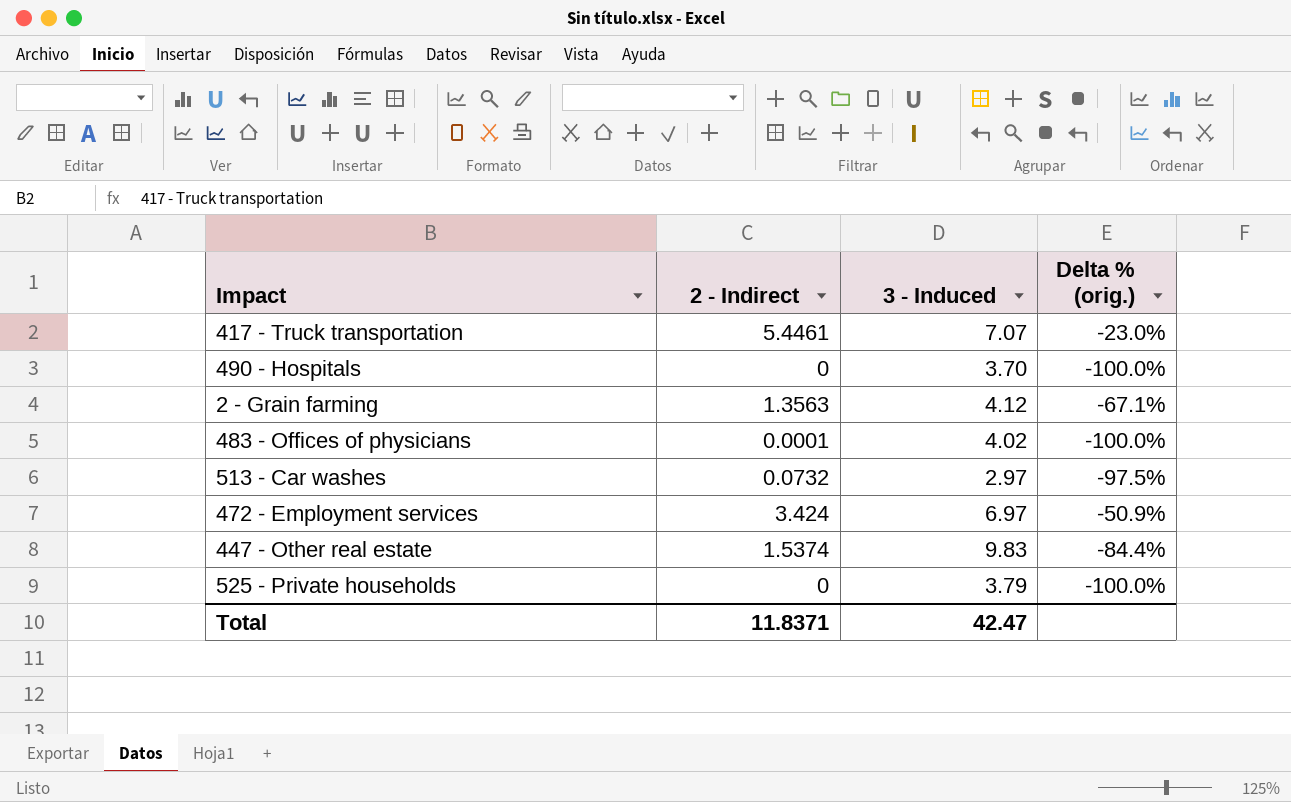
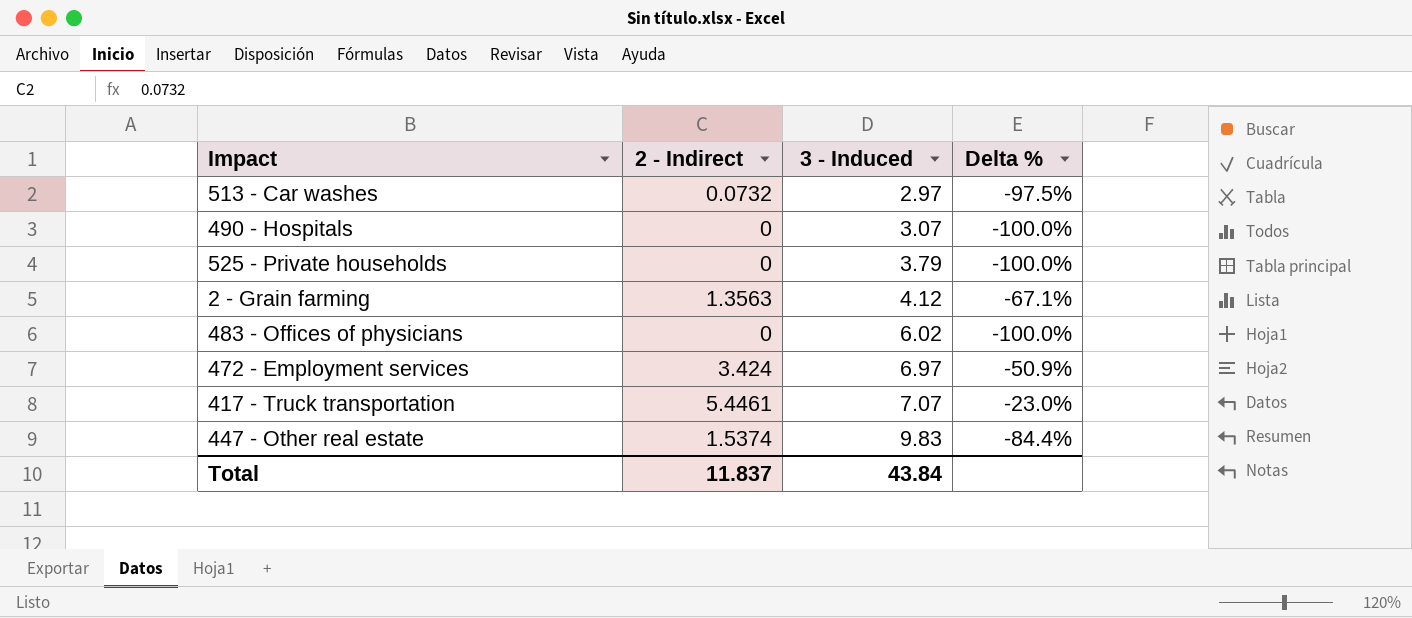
row order: none -> 3 - Induced ascending
column name: Delta % (orig.) -> Delta %
490 - Hospitals | 3 - Induced: 3.70 -> 3.07
483 - Offices of physicians | 2 - Indirect: 0.0001 -> 0
483 - Offices of physicians | 3 - Induced: 4.02 -> 6.02
Total | 2 - Indirect: 11.8371 -> 11.837
Total | 3 - Induced: 42.47 -> 43.84

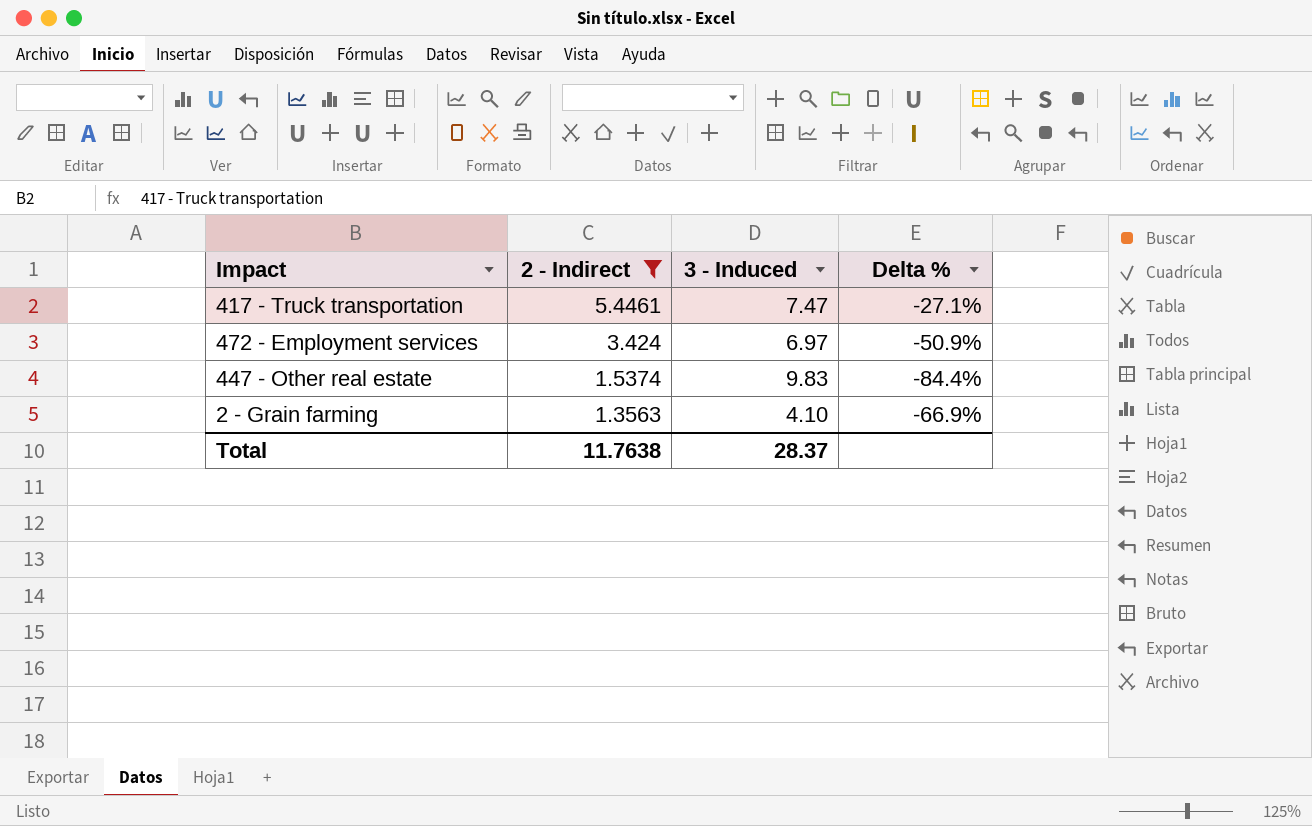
filter: none -> 2 - Indirect >= 1.3563
row order: 3 - Induced ascending -> 2 - Indirect descending
417 - Truck transportation | 3 - Induced: 7.07 -> 7.47
417 - Truck transportation | Delta %: -23.0% -> -27.1%
2 - Grain farming | 3 - Induced: 4.12 -> 4.10
2 - Grain farming | Delta %: -67.1% -> -66.9%
Total | 2 - Indirect: 11.837 -> 11.7638
Total | 3 - Induced: 43.84 -> 28.37

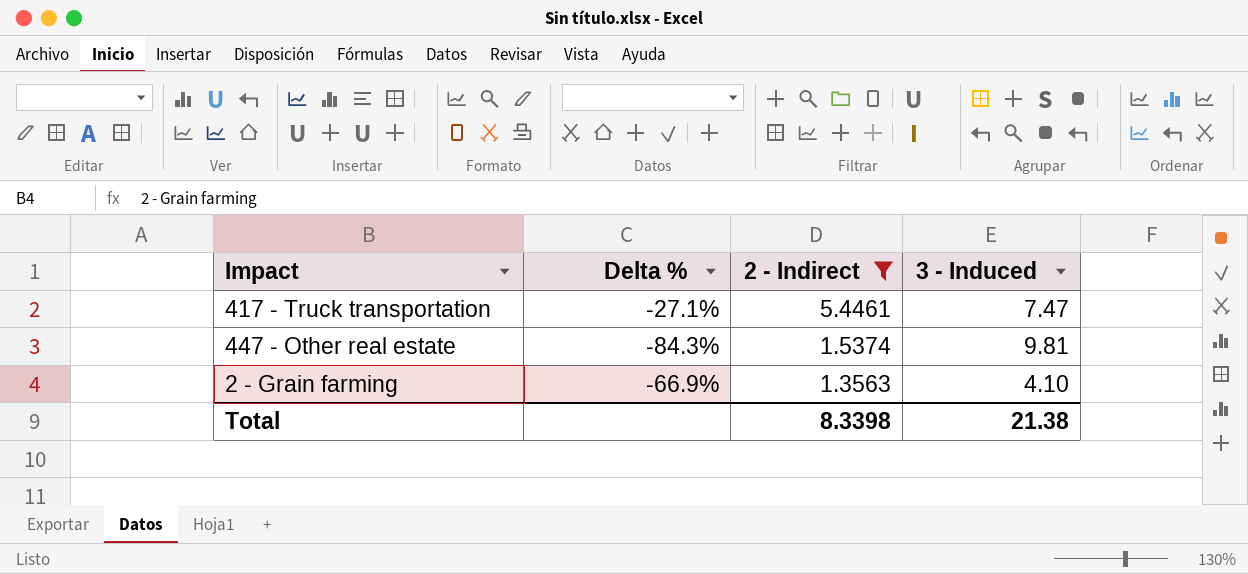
column Delta % | position: 4 -> 2
row 472 - Employment services: 3.424 | 6.97 | -50.9% -> none
447 - Other real estate | Delta %: -84.4% -> -84.3%
447 - Other real estate | 3 - Induced: 9.83 -> 9.81
Total | 2 - Indirect: 11.7638 -> 8.3398
Total | 3 - Induced: 28.37 -> 21.38

